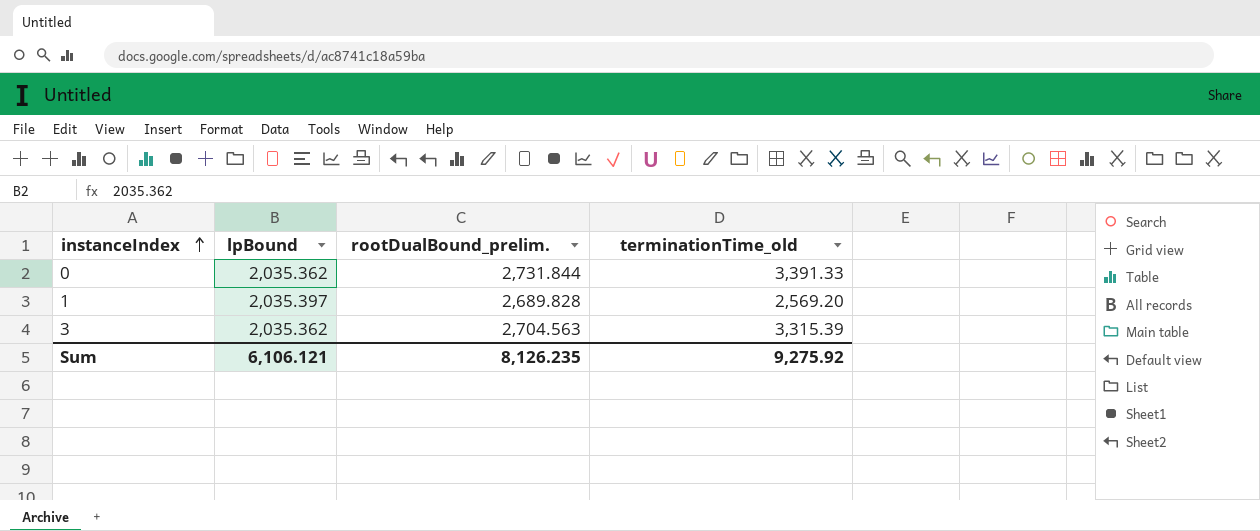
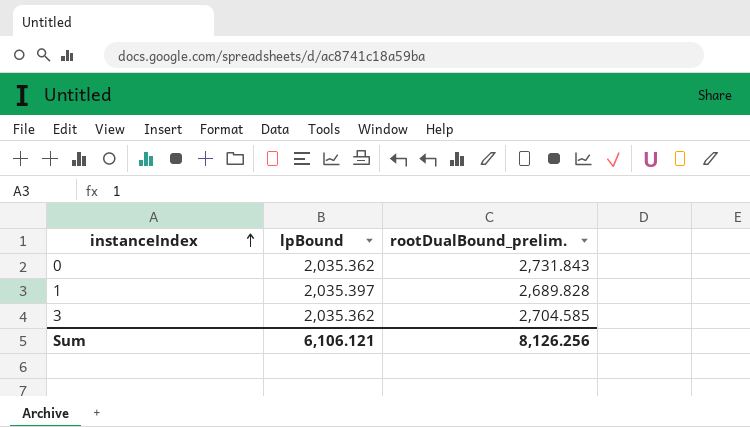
column terminationTime_old | position: 4 -> none
0 | rootDualBound_prelim.: 2,731.844 -> 2,731.843
3 | rootDualBound_prelim.: 2,704.563 -> 2,704.585
Sum | rootDualBound_prelim.: 8,126.235 -> 8,126.256

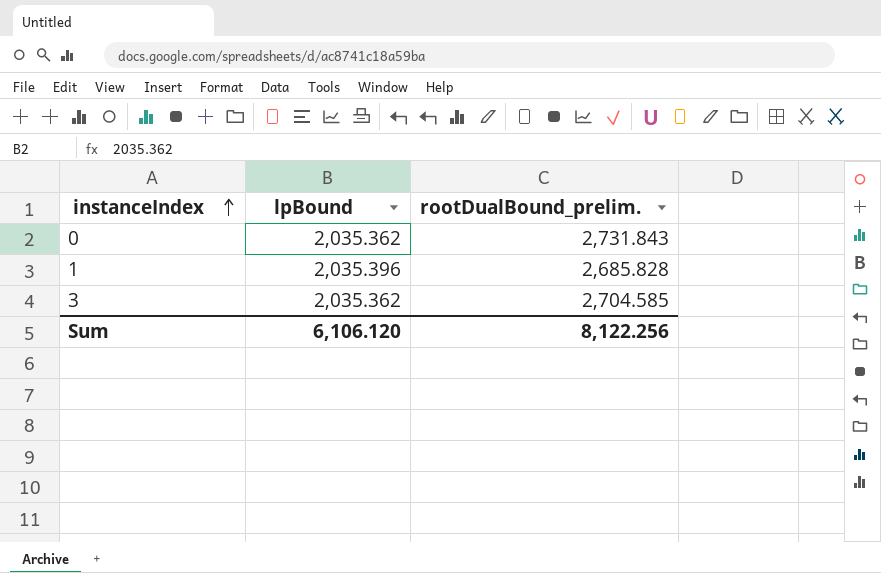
1 | lpBound: 2,035.397 -> 2,035.396
1 | rootDualBound_prelim.: 2,689.828 -> 2,685.828
Sum | lpBound: 6,106.121 -> 6,106.120
Sum | rootDualBound_prelim.: 8,126.256 -> 8,122.256

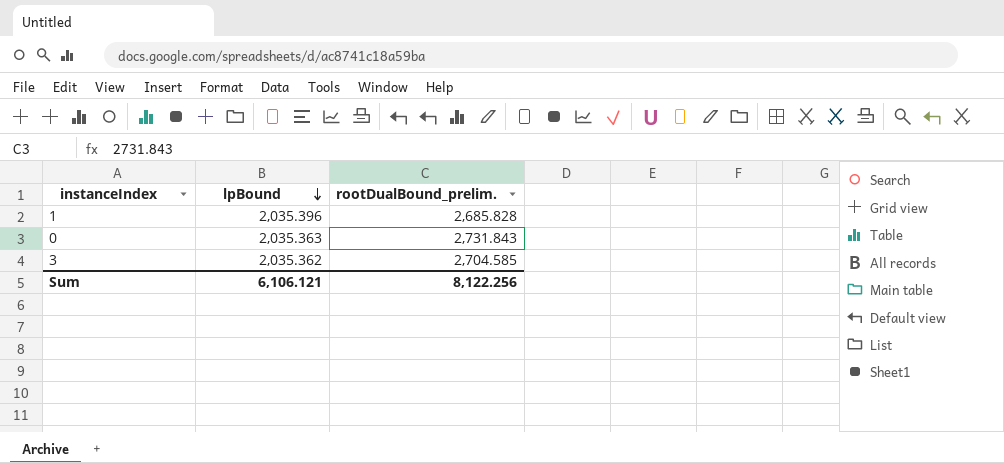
row order: instanceIndex ascending -> lpBound descending
0 | lpBound: 2,035.362 -> 2,035.363
Sum | lpBound: 6,106.120 -> 6,106.121

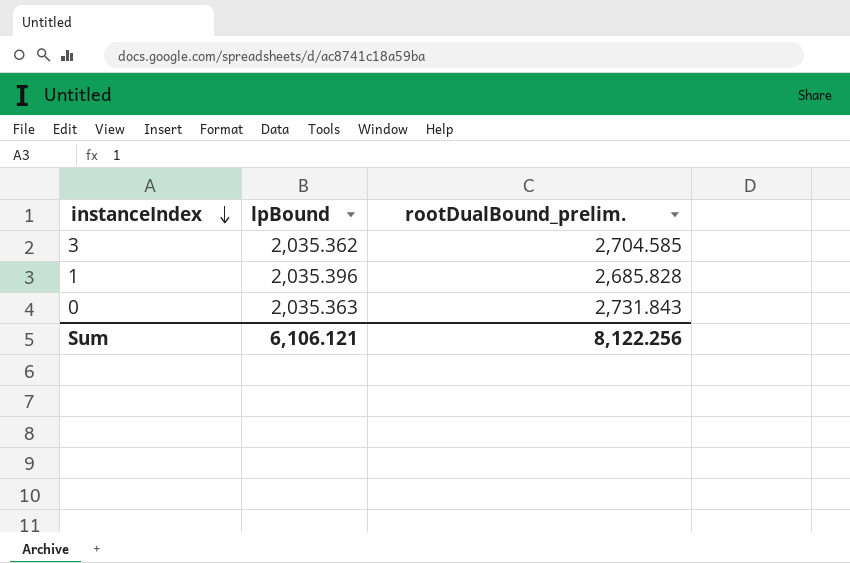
row order: lpBound descending -> instanceIndex descending

